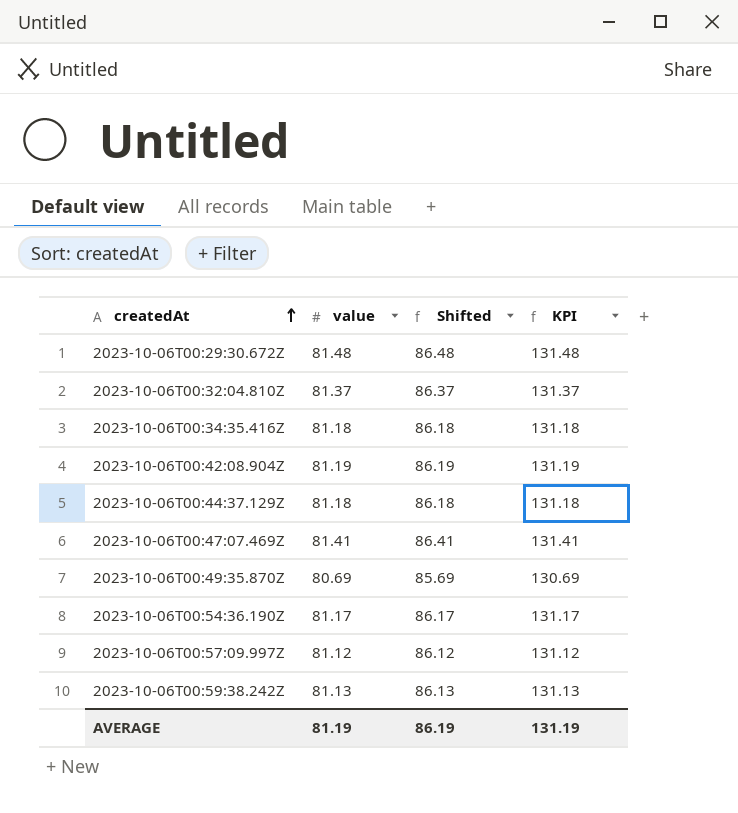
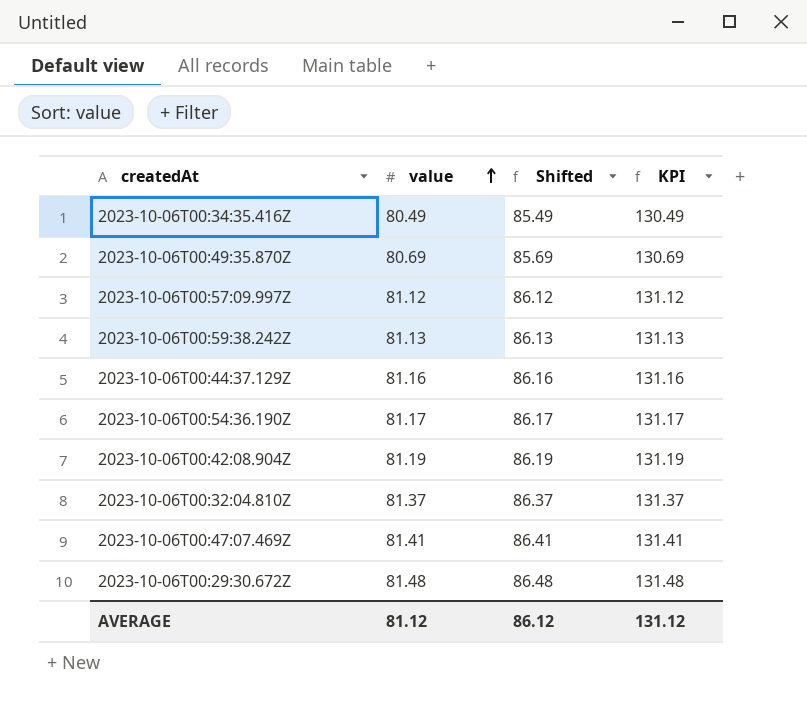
row order: createdAt ascending -> value ascending
2023-10-06T00:34:35.416Z | value: 81.18 -> 80.49
2023-10-06T00:34:35.416Z | Shifted: 86.18 -> 85.49
2023-10-06T00:34:35.416Z | KPI: 131.18 -> 130.49
2023-10-06T00:44:37.129Z | value: 81.18 -> 81.16
2023-10-06T00:44:37.129Z | Shifted: 86.18 -> 86.16
2023-10-06T00:44:37.129Z | KPI: 131.18 -> 131.16
AVERAGE | value: 81.19 -> 81.12
AVERAGE | Shifted: 86.19 -> 86.12
AVERAGE | KPI: 131.19 -> 131.12

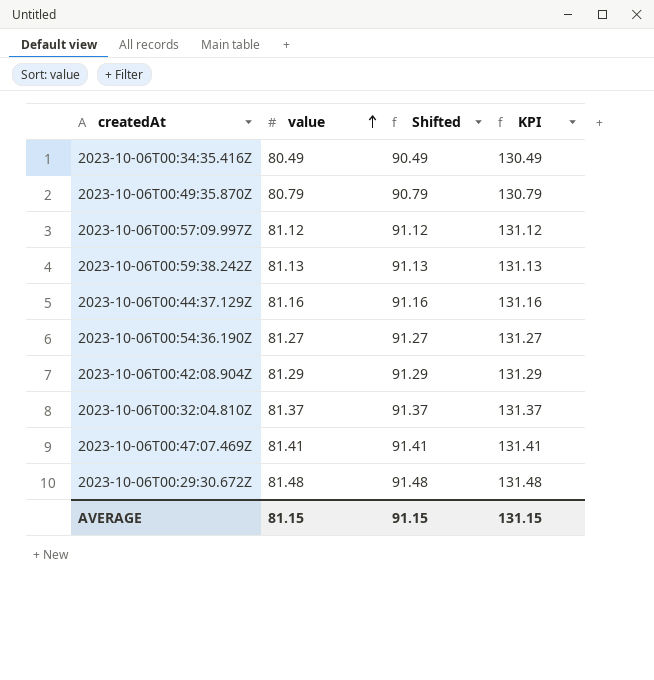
column Shifted | formula: [value] + 5 -> [value] + 10
2023-10-06T00:49:35.870Z | value: 80.69 -> 80.79
2023-10-06T00:49:35.870Z | KPI: 130.69 -> 130.79
2023-10-06T00:54:36.190Z | value: 81.17 -> 81.27
2023-10-06T00:54:36.190Z | KPI: 131.17 -> 131.27
2023-10-06T00:42:08.904Z | value: 81.19 -> 81.29
2023-10-06T00:42:08.904Z | KPI: 131.19 -> 131.29
AVERAGE | value: 81.12 -> 81.15
AVERAGE | Shifted: 86.12 -> 91.15
AVERAGE | KPI: 131.12 -> 131.15

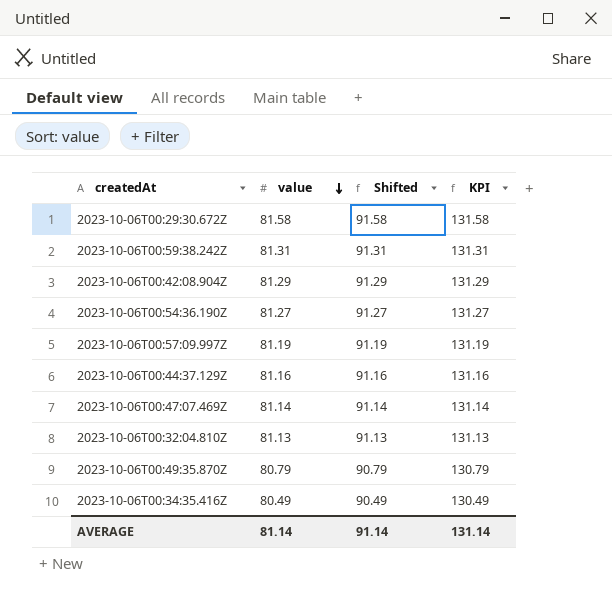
row order: value ascending -> value descending
2023-10-06T00:29:30.672Z | value: 81.48 -> 81.58
2023-10-06T00:29:30.672Z | Shifted: 91.48 -> 91.58
2023-10-06T00:29:30.672Z | KPI: 131.48 -> 131.58
2023-10-06T00:59:38.242Z | value: 81.13 -> 81.31
2023-10-06T00:59:38.242Z | Shifted: 91.13 -> 91.31
2023-10-06T00:59:38.242Z | KPI: 131.13 -> 131.31
2023-10-06T00:57:09.997Z | value: 81.12 -> 81.19
2023-10-06T00:57:09.997Z | Shifted: 91.12 -> 91.19
2023-10-06T00:57:09.997Z | KPI: 131.12 -> 131.19
2023-10-06T00:47:07.469Z | value: 81.41 -> 81.14
2023-10-06T00:47:07.469Z | Shifted: 91.41 -> 91.14
2023-10-06T00:47:07.469Z | KPI: 131.41 -> 131.14
2023-10-06T00:32:04.810Z | value: 81.37 -> 81.13
2023-10-06T00:32:04.810Z | Shifted: 91.37 -> 91.13
2023-10-06T00:32:04.810Z | KPI: 131.37 -> 131.13
AVERAGE | value: 81.15 -> 81.14
AVERAGE | Shifted: 91.15 -> 91.14
AVERAGE | KPI: 131.15 -> 131.14

